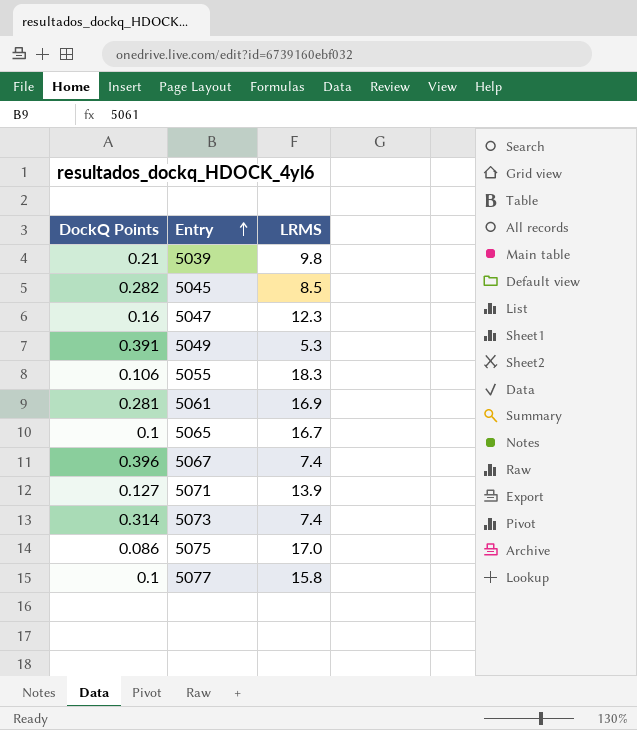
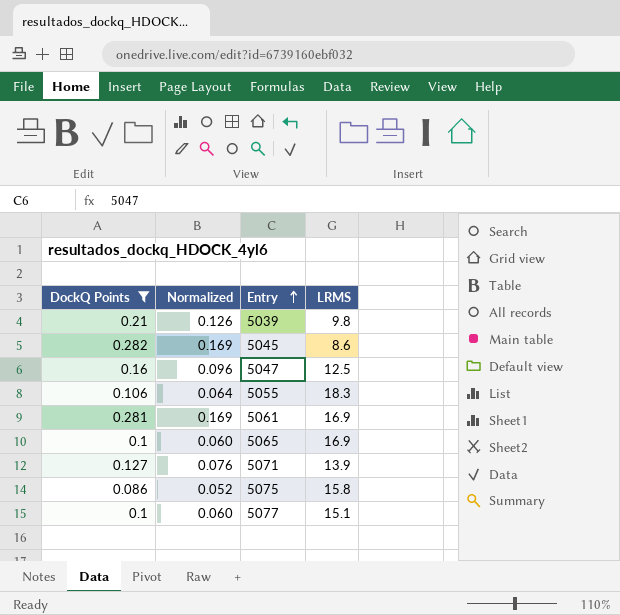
filter: none -> DockQ Points <= 0.282
column Normalized | formula: none -> [DockQ Points] * 0.6
5045 | LRMS: 8.5 -> 8.6
5047 | LRMS: 12.3 -> 12.5
5065 | LRMS: 16.7 -> 16.9
5075 | LRMS: 17.0 -> 15.8
5077 | LRMS: 15.8 -> 15.1

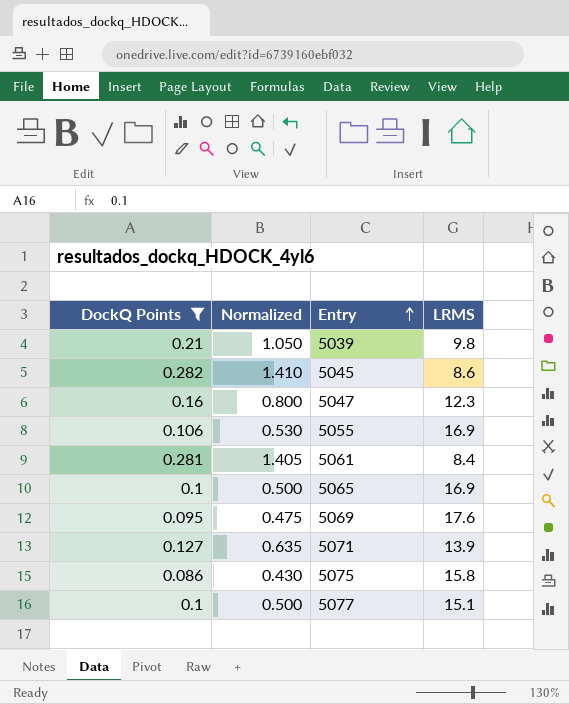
column Normalized | formula: [DockQ Points] * 0.6 -> [DockQ Points] * 5
5047 | LRMS: 12.5 -> 12.3
5055 | LRMS: 18.3 -> 16.9
5061 | LRMS: 16.9 -> 8.4
row 5069: none -> 0.095 | 0.475 | 17.6

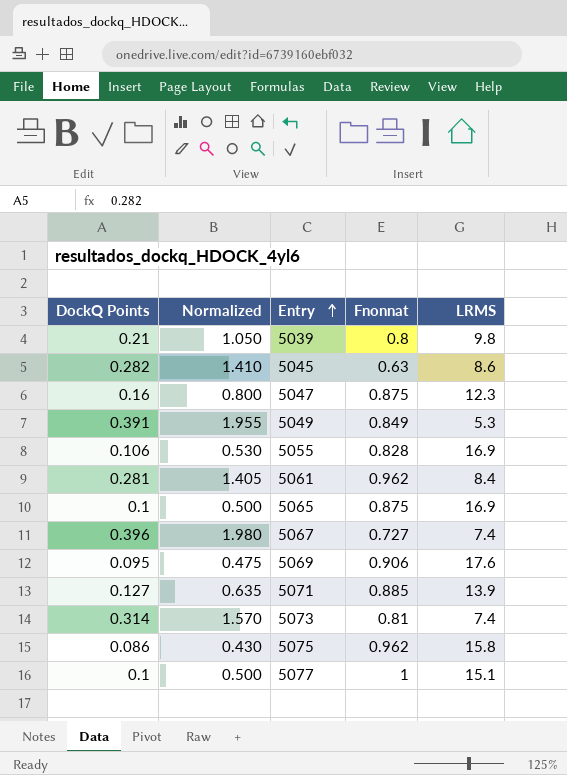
filter: DockQ Points <= 0.282 -> none
column Fnonnat | position: none -> 4

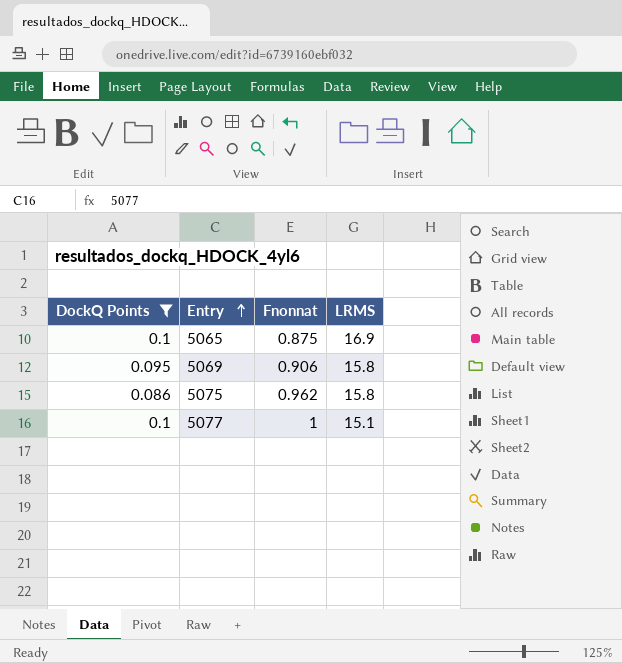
filter: none -> DockQ Points <= 0.1
column Normalized | formula: [DockQ Points] * 5 -> none
5069 | LRMS: 17.6 -> 15.8

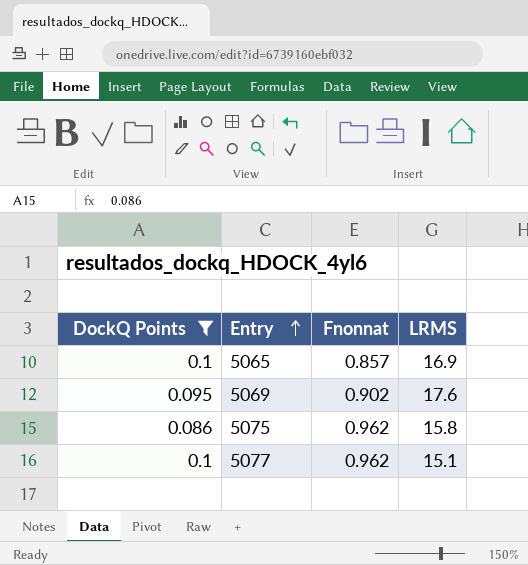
5065 | Fnonnat: 0.875 -> 0.857
5069 | Fnonnat: 0.906 -> 0.902
5069 | LRMS: 15.8 -> 17.6
5077 | Fnonnat: 1 -> 0.962

